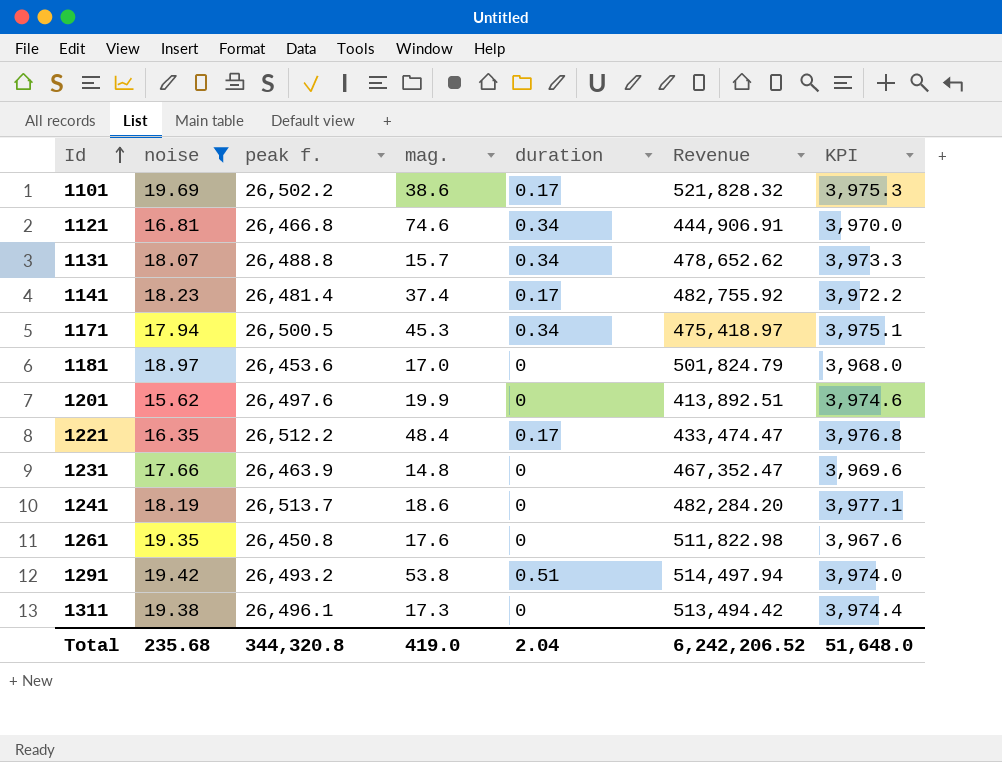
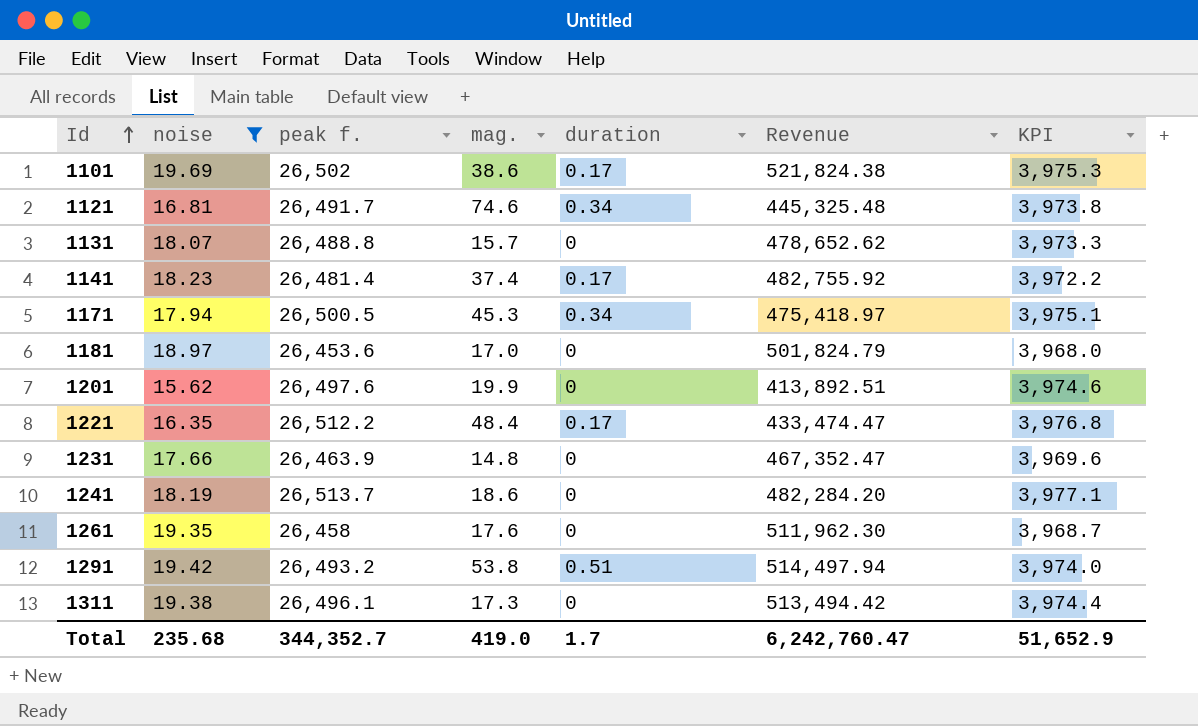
1101 | peak f.: 26,502.2 -> 26,502
1101 | Revenue: 521,828.32 -> 521,824.38
1121 | peak f.: 26,466.8 -> 26,491.7
1121 | Revenue: 444,906.91 -> 445,325.48
1121 | KPI: 3,970.0 -> 3,973.8
1131 | duration: 0.34 -> 0
1261 | peak f.: 26,450.8 -> 26,458
1261 | Revenue: 511,822.98 -> 511,962.30
1261 | KPI: 3,967.6 -> 3,968.7
Total | peak f.: 344,320.8 -> 344,352.7
Total | duration: 2.04 -> 1.7
Total | Revenue: 6,242,206.52 -> 6,242,760.47
Total | KPI: 51,648.0 -> 51,652.9

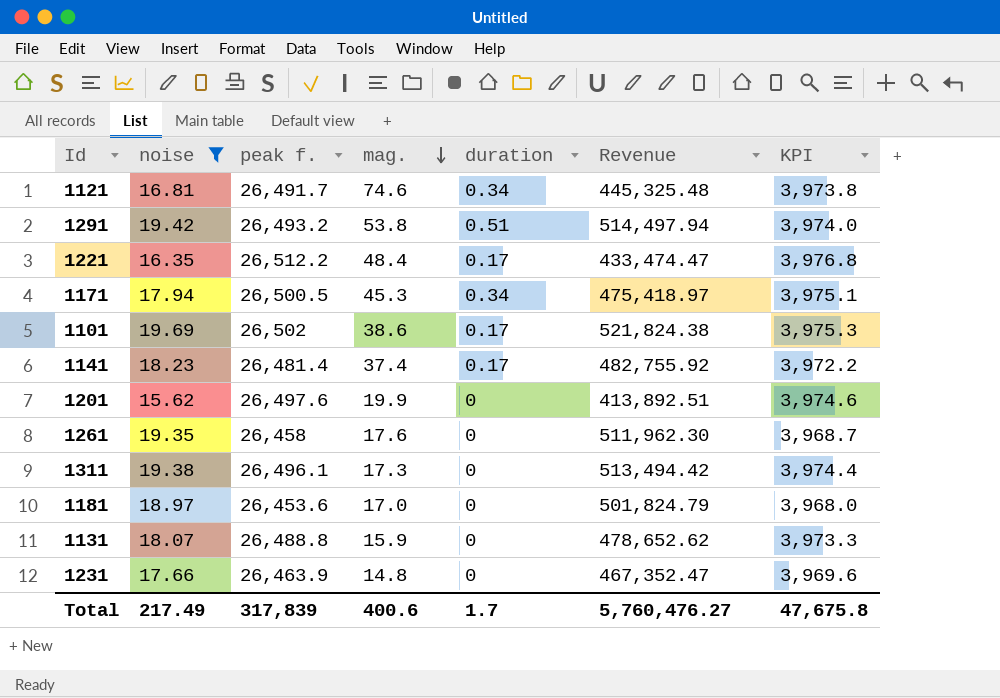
row order: Id ascending -> mag. descending
row 1241: 18.19 | 26,513.7 | 18.6 | 0 | 482,284.20 | 3,977.1 -> none
1131 | mag.: 15.7 -> 15.9
Total | noise: 235.68 -> 217.49
Total | peak f.: 344,352.7 -> 317,839
Total | mag.: 419.0 -> 400.6
Total | Revenue: 6,242,760.47 -> 5,760,476.27
Total | KPI: 51,652.9 -> 47,675.8

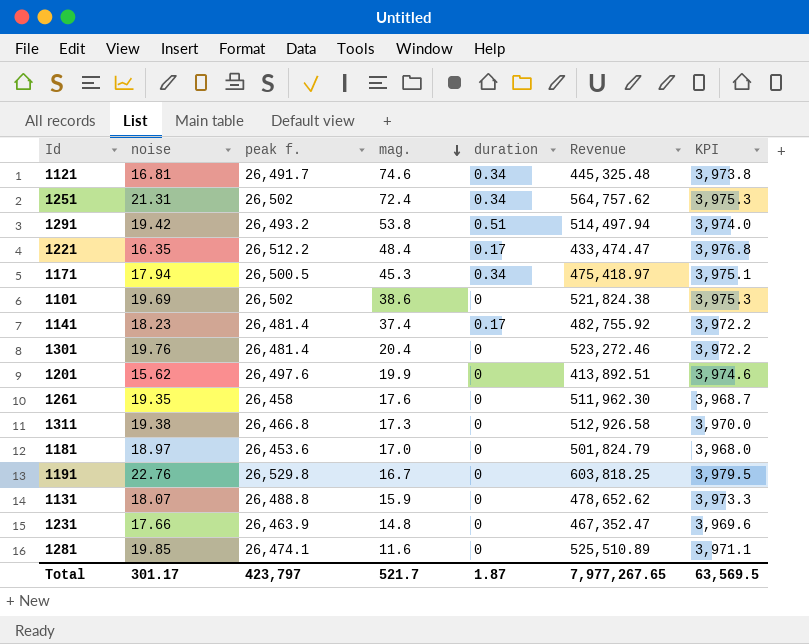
filter: noise <= 19.69 -> none
1101 | duration: 0.17 -> 0
1311 | peak f.: 26,496.1 -> 26,466.8
1311 | Revenue: 513,494.42 -> 512,926.58
1311 | KPI: 3,974.4 -> 3,970.0
Total | noise: 217.49 -> 301.17
Total | peak f.: 317,839 -> 423,797
Total | mag.: 400.6 -> 521.7
Total | duration: 1.7 -> 1.87
Total | Revenue: 5,760,476.27 -> 7,977,267.65
Total | KPI: 47,675.8 -> 63,569.5

